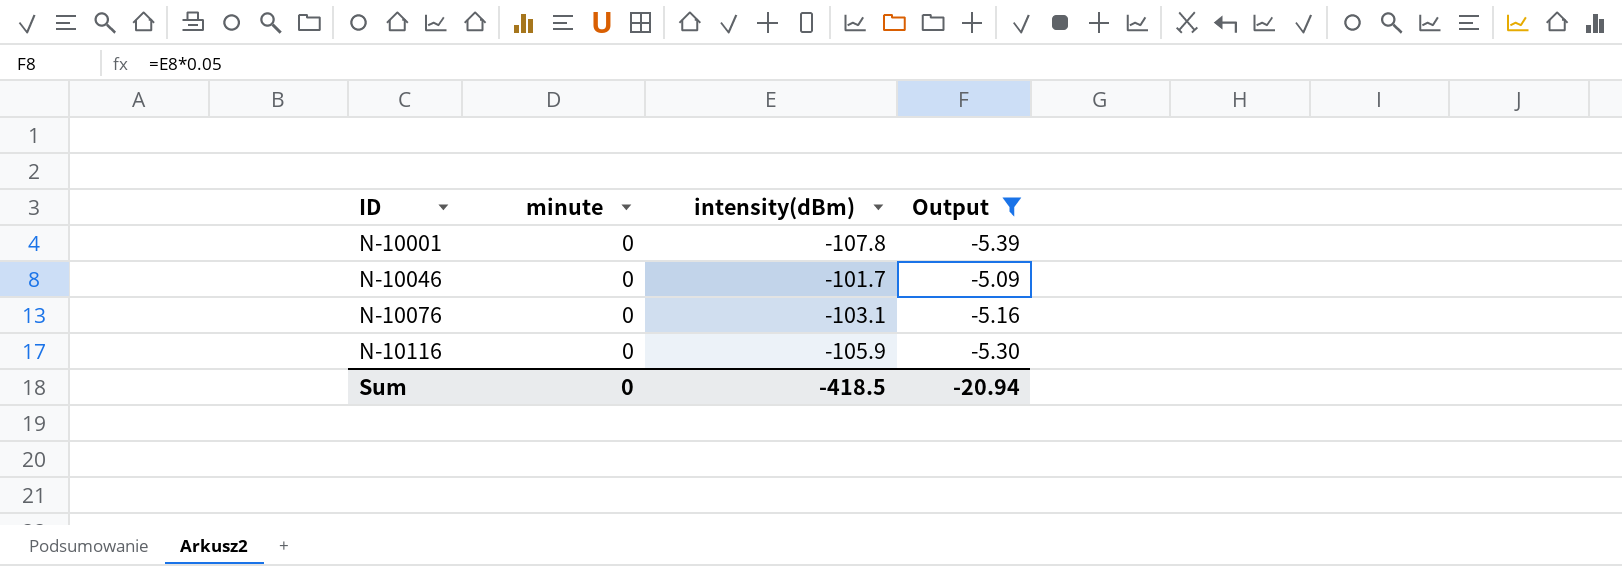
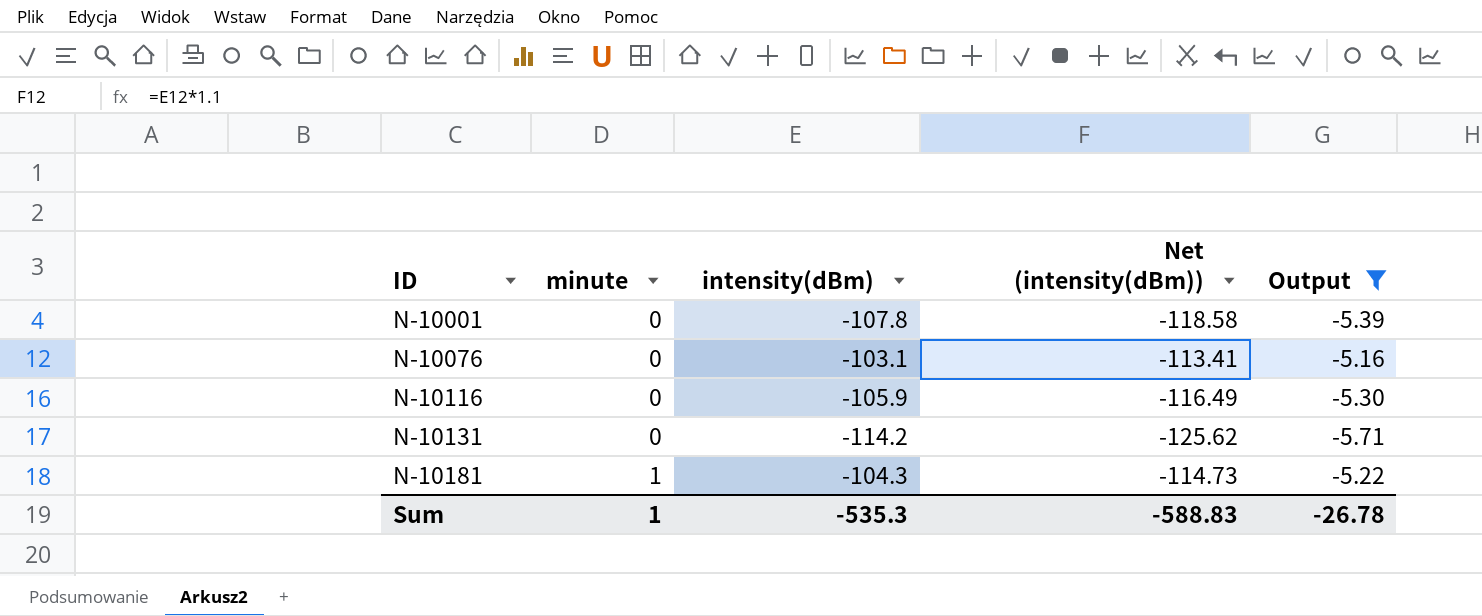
column Net (intensity(dBm)) | formula: none -> [intensity(dBm)] * 1.1
row N-10046: 0 | -101.7 | -5.09 -> none
row N-10131: none -> 0 | -114.2 | -125.62 | -5.71
row N-10181: none -> 1 | -104.3 | -114.73 | -5.22
Sum | minute: 0 -> 1
Sum | intensity(dBm): -418.5 -> -535.3
Sum | Output: -20.94 -> -26.78

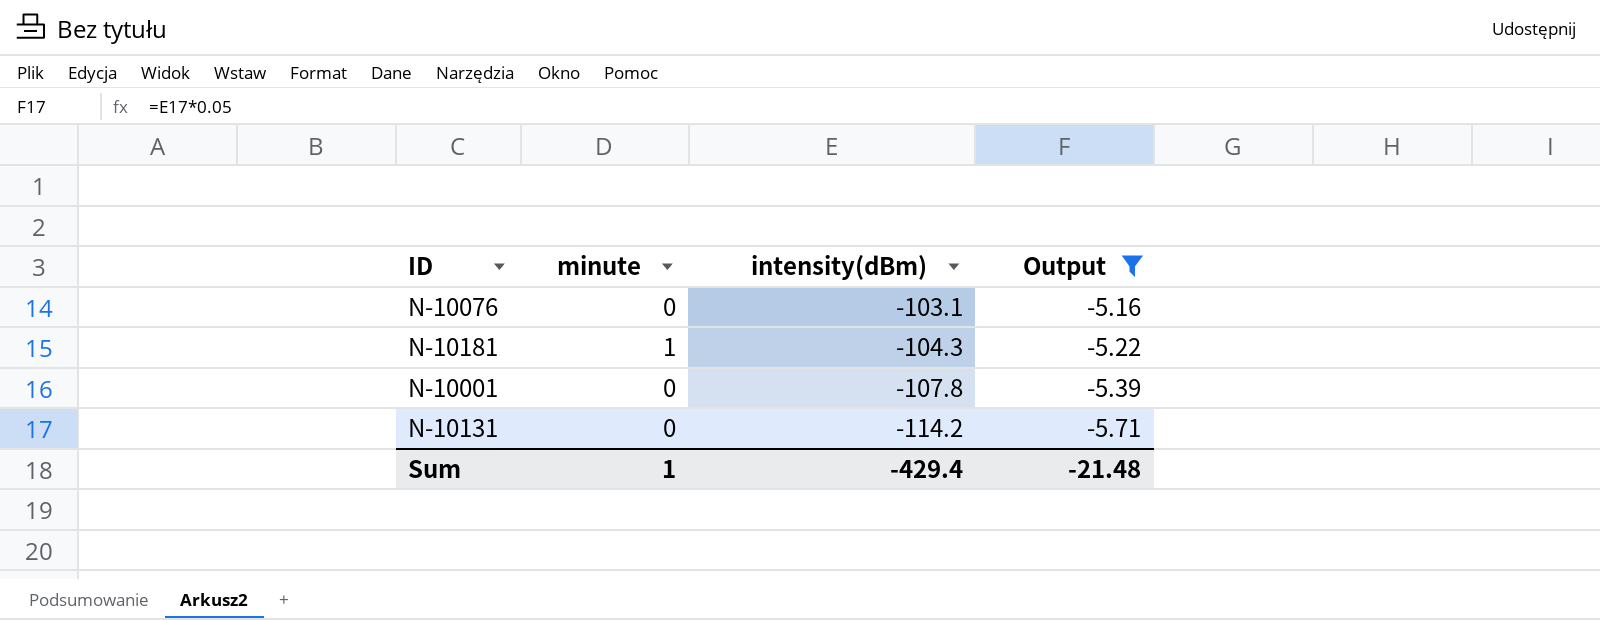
row order: ID ascending -> intensity(dBm) descending
column Net (intensity(dBm)) | formula: [intensity(dBm)] * 1.1 -> none
row N-10116: 0 | -105.9 | -116.49 | -5.30 -> none
Sum | intensity(dBm): -535.3 -> -429.4
Sum | Output: -26.78 -> -21.48

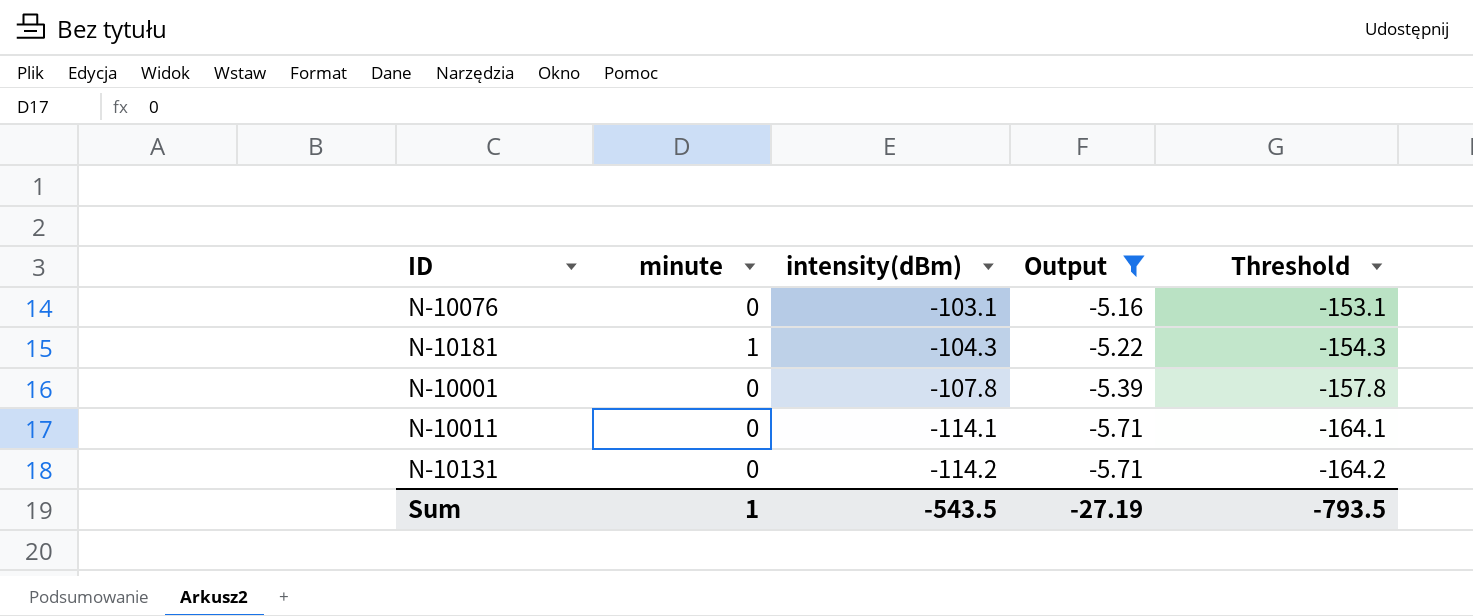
column Threshold | formula: none -> [intensity(dBm)] - 50
row N-10011: none -> 0 | -114.1 | -5.71 | -164.1
Sum | intensity(dBm): -429.4 -> -543.5
Sum | Output: -21.48 -> -27.19

